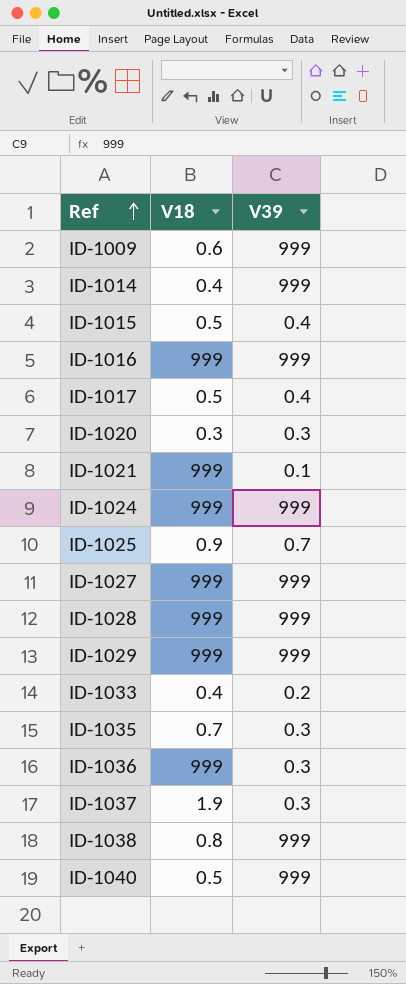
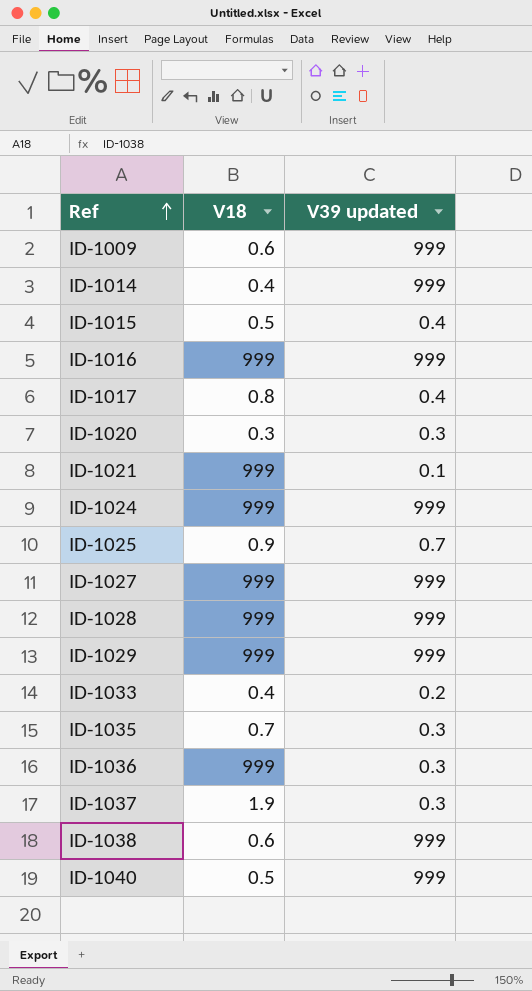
column name: V39 -> V39 updated
ID-1017 | V18: 0.5 -> 0.8
ID-1038 | V18: 0.8 -> 0.6

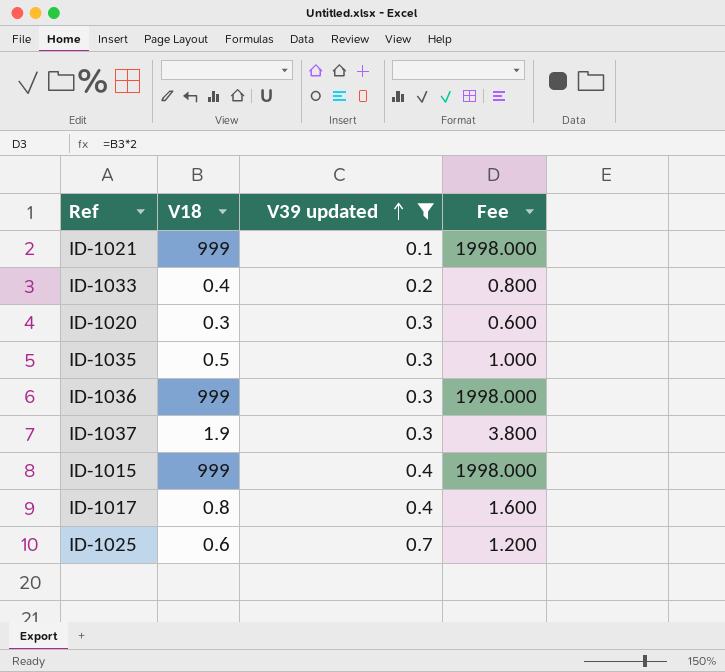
filter: none -> V39 updated != 999
row order: Ref ascending -> V39 updated ascending
column Fee | formula: none -> [V18] * 2
ID-1035 | V18: 0.7 -> 0.5
ID-1015 | V18: 0.5 -> 999
ID-1025 | V18: 0.9 -> 0.6

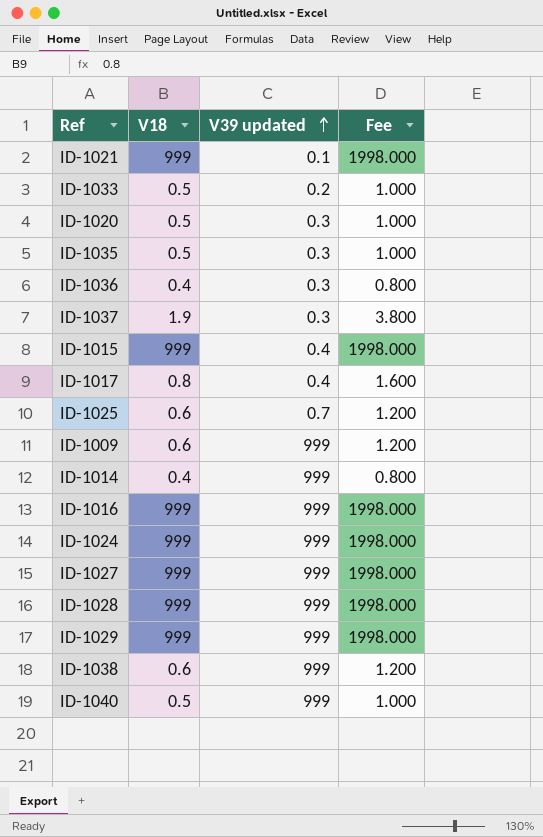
filter: V39 updated != 999 -> none
ID-1033 | V18: 0.4 -> 0.5
ID-1033 | Fee: 0.800 -> 1.000
ID-1020 | V18: 0.3 -> 0.5
ID-1020 | Fee: 0.600 -> 1.000
ID-1036 | V18: 999 -> 0.4
ID-1036 | Fee: 1998.000 -> 0.800

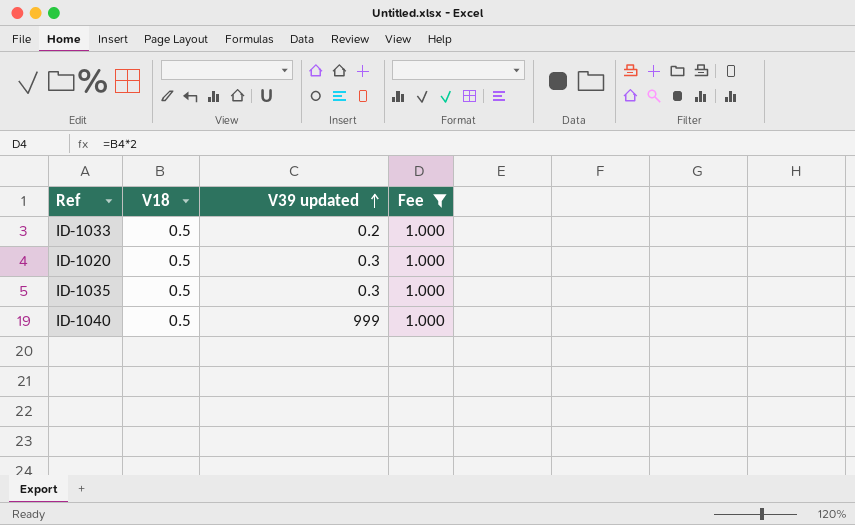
filter: none -> Fee = 1.000

